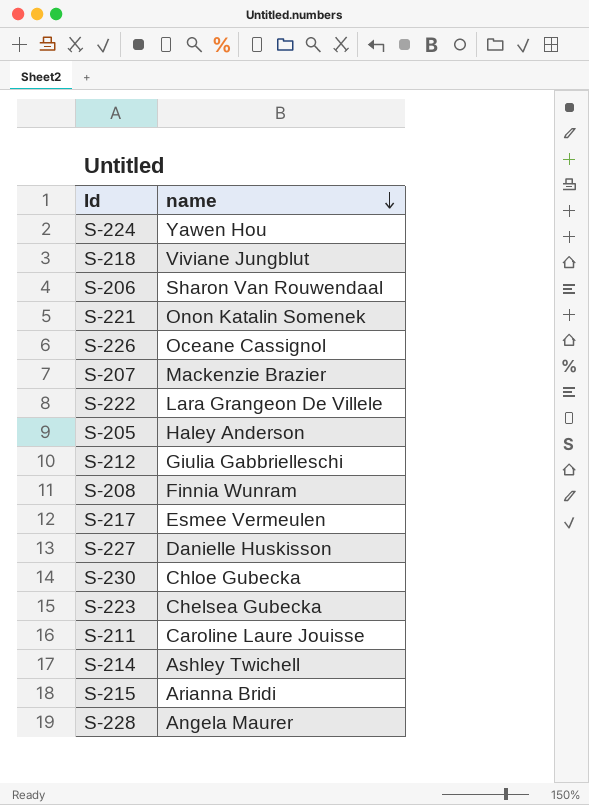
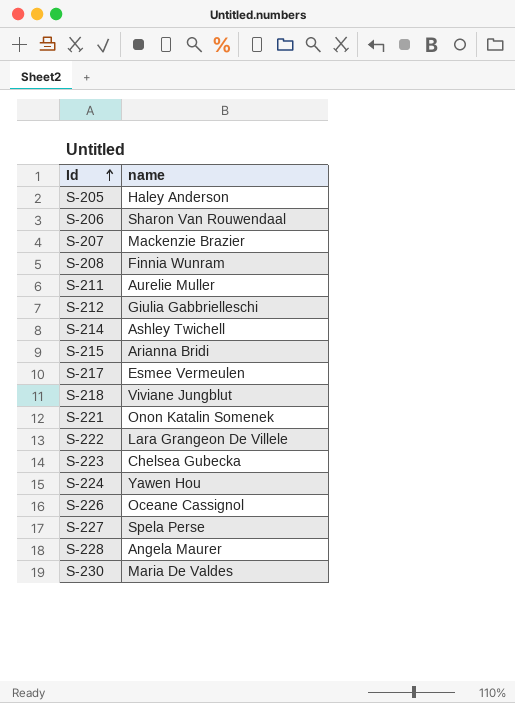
row order: name descending -> Id ascending
S-211 | name: Caroline Laure Jouisse -> Aurelie Muller
S-227 | name: Danielle Huskisson -> Spela Perse
S-230 | name: Chloe Gubecka -> Maria De Valdes

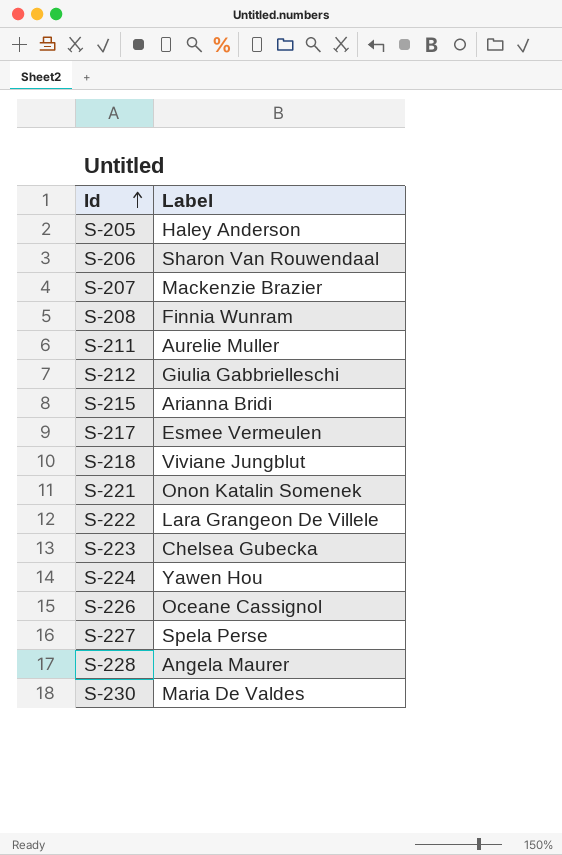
column name: name -> Label
row S-214: Ashley Twichell -> none

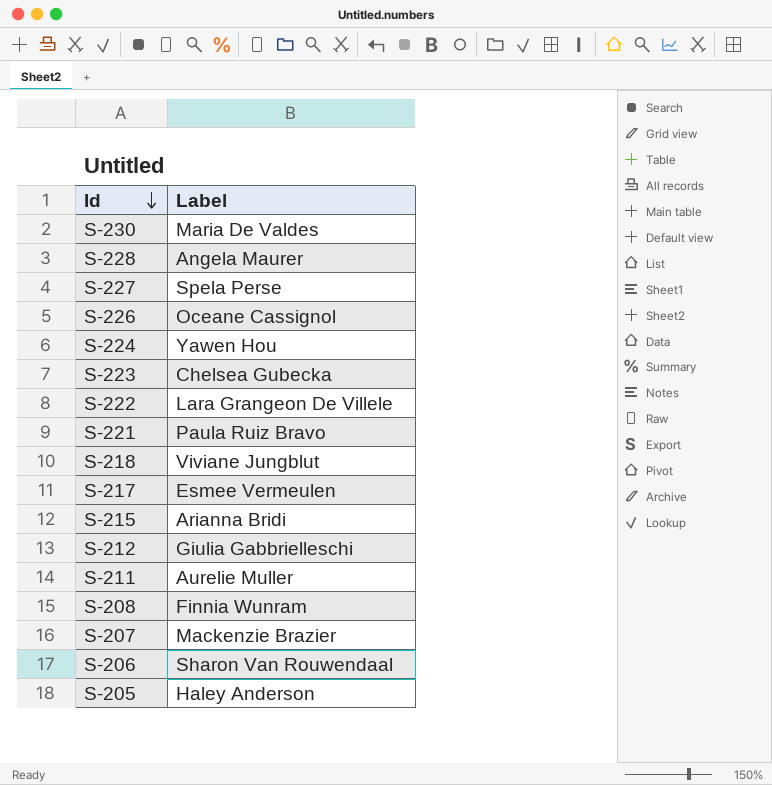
row order: Id ascending -> Id descending
S-221 | Label: Onon Katalin Somenek -> Paula Ruiz Bravo

